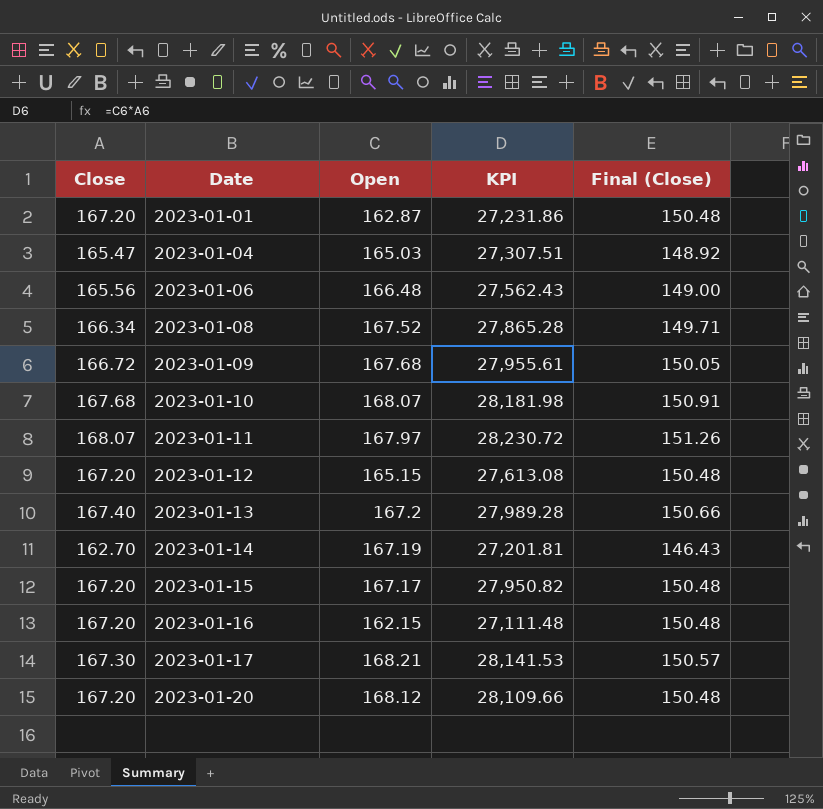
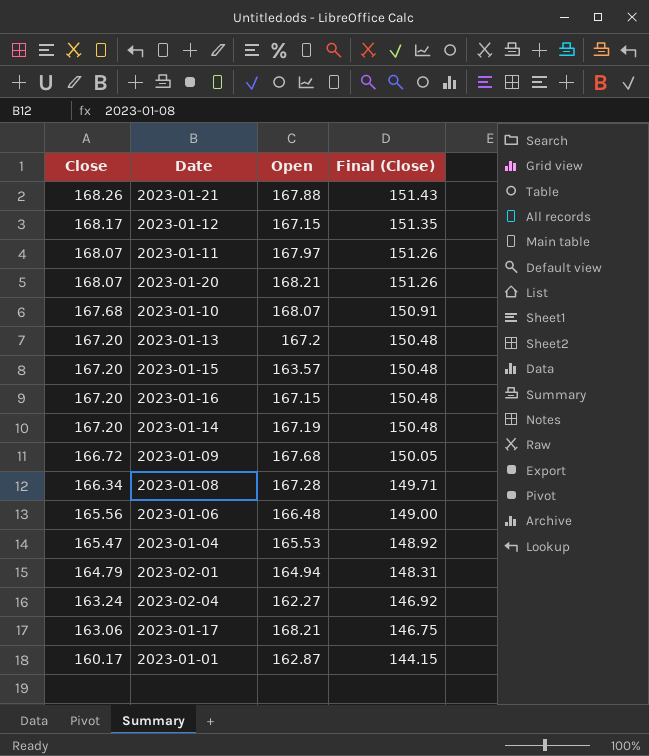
row order: Date ascending -> Close descending
column KPI | formula: [Close] * [Open] -> none
row 2023-01-21: none -> 168.26 | 167.88 | 151.43
2023-01-12 | Close: 167.20 -> 168.17
2023-01-12 | Open: 165.15 -> 167.15
2023-01-12 | Final (Close): 150.48 -> 151.35
2023-01-20 | Close: 167.20 -> 168.07
2023-01-20 | Open: 168.12 -> 168.21
2023-01-20 | Final (Close): 150.48 -> 151.26
2023-01-13 | Close: 167.40 -> 167.20
2023-01-13 | Final (Close): 150.66 -> 150.48
2023-01-15 | Open: 167.17 -> 163.57
2023-01-16 | Open: 162.15 -> 167.15
2023-01-14 | Close: 162.70 -> 167.20
2023-01-14 | Final (Close): 146.43 -> 150.48
2023-01-08 | Open: 167.52 -> 167.28
2023-01-04 | Open: 165.03 -> 165.53
row 2023-02-01: none -> 164.79 | 164.94 | 148.31
row 2023-02-04: none -> 163.24 | 162.27 | 146.92
2023-01-17 | Close: 167.30 -> 163.06
2023-01-17 | Final (Close): 150.57 -> 146.75
2023-01-01 | Close: 167.20 -> 160.17
2023-01-01 | Final (Close): 150.48 -> 144.15

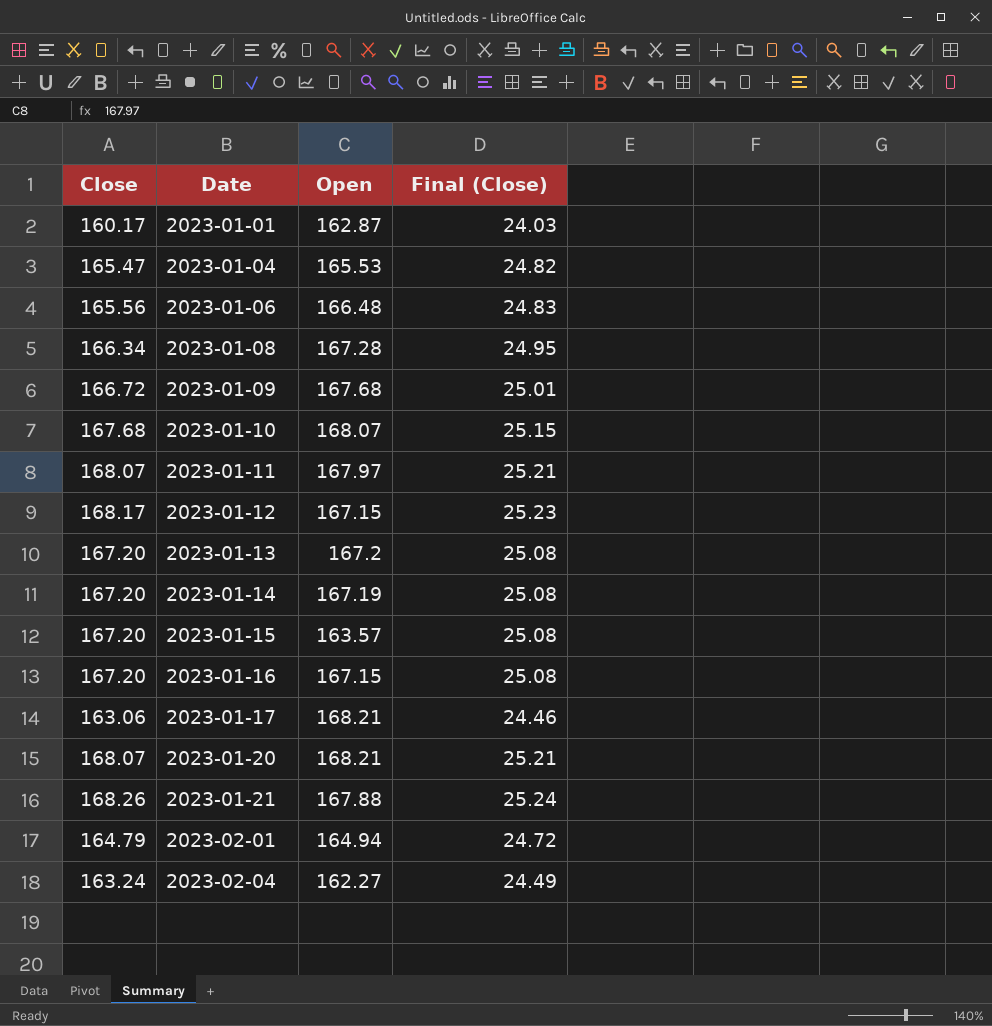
row order: Close descending -> Date ascending
column Final (Close) | formula: [Close] * 0.9 -> [Close] * 0.15

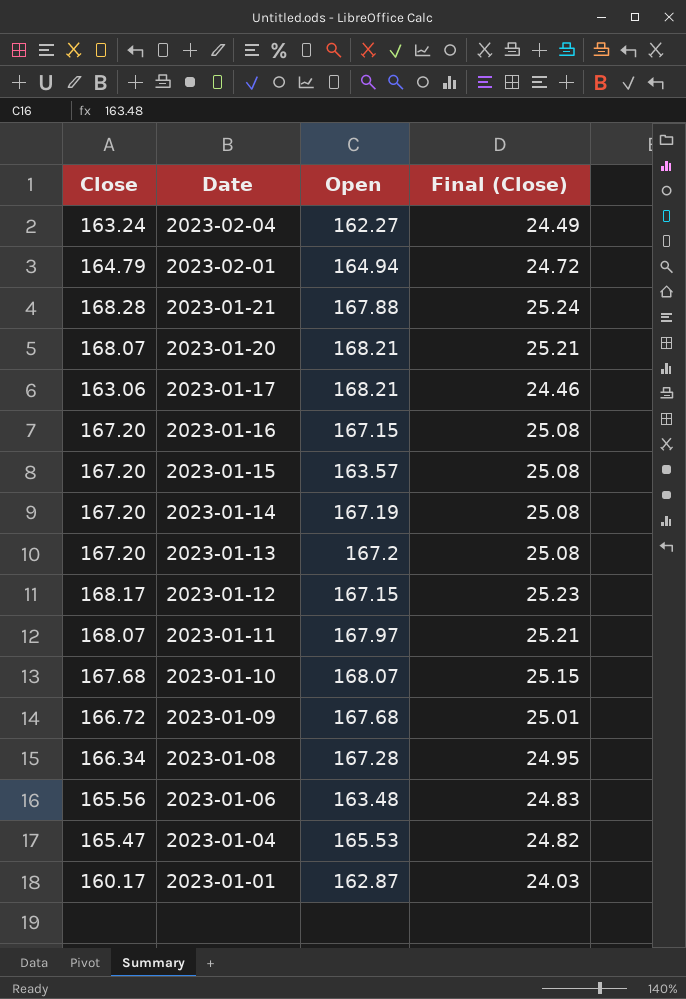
row order: Date ascending -> Date descending
2023-01-21 | Close: 168.26 -> 168.28
2023-01-06 | Open: 166.48 -> 163.48

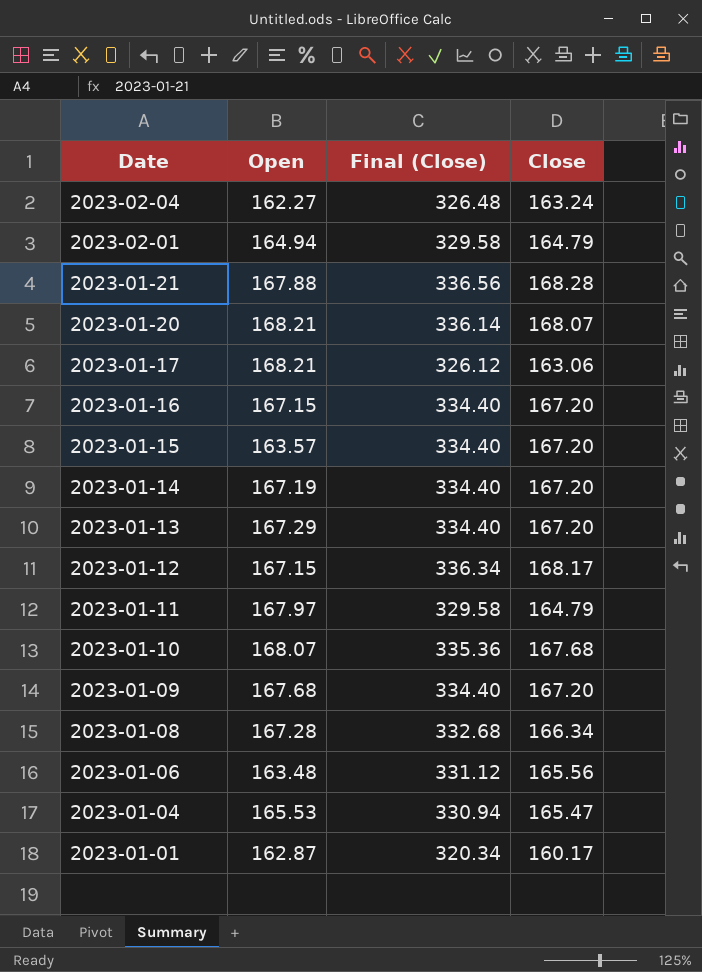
column Final (Close) | formula: [Close] * 0.15 -> [Close] * 2
column Close | position: 1 -> 4
2023-01-13 | Open: 167.2 -> 167.29
2023-01-11 | Close: 168.07 -> 164.79
2023-01-09 | Close: 166.72 -> 167.20

